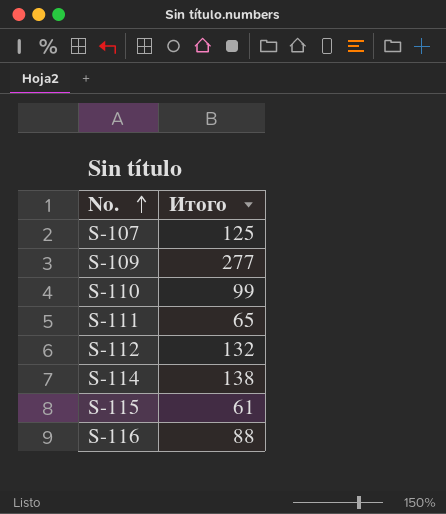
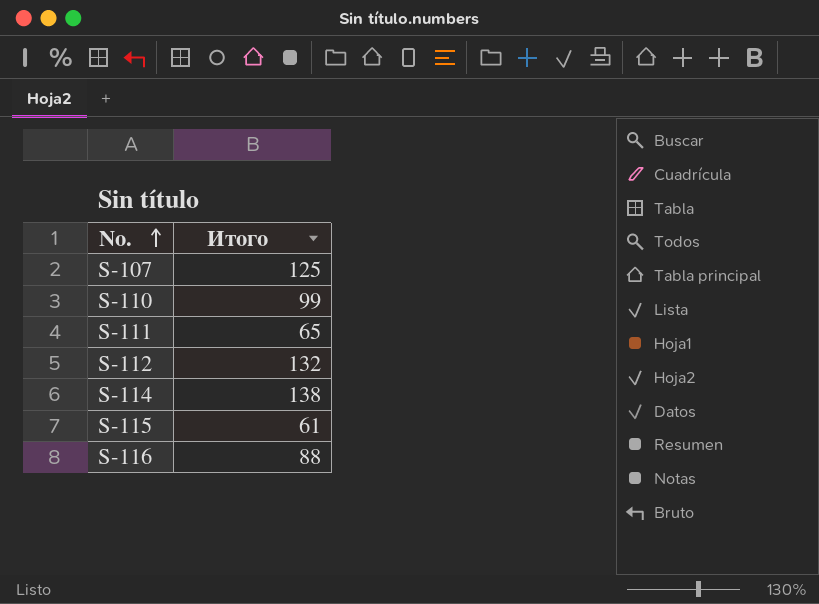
row S-109: 277 -> none

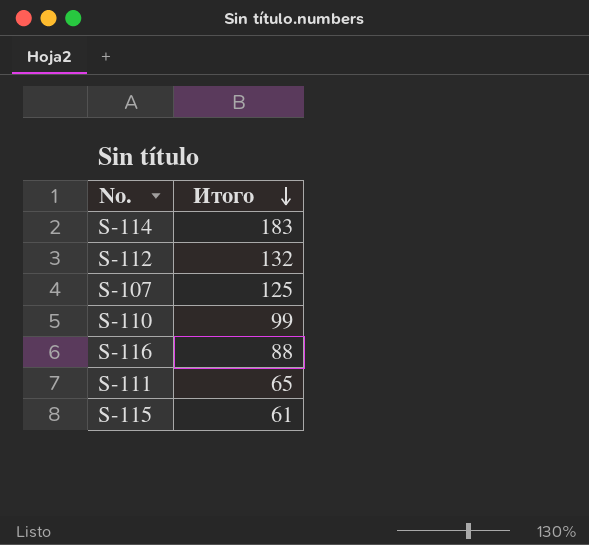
row order: No. ascending -> Итого descending
S-114 | Итого: 138 -> 183

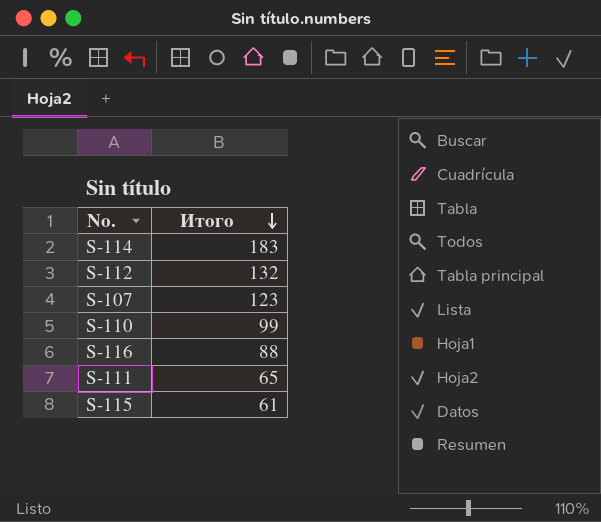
S-107 | Итого: 125 -> 123

